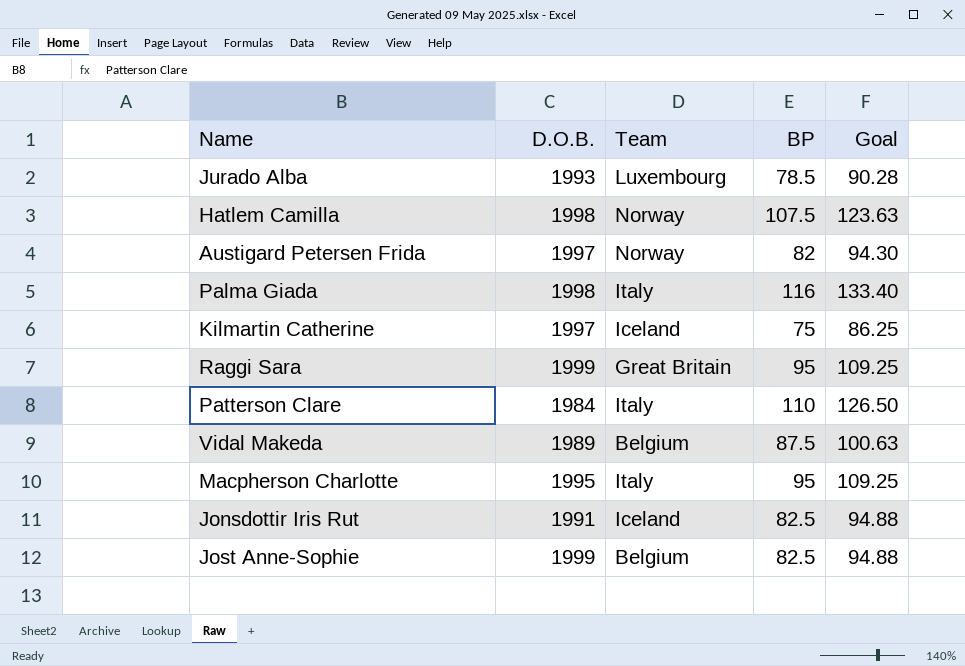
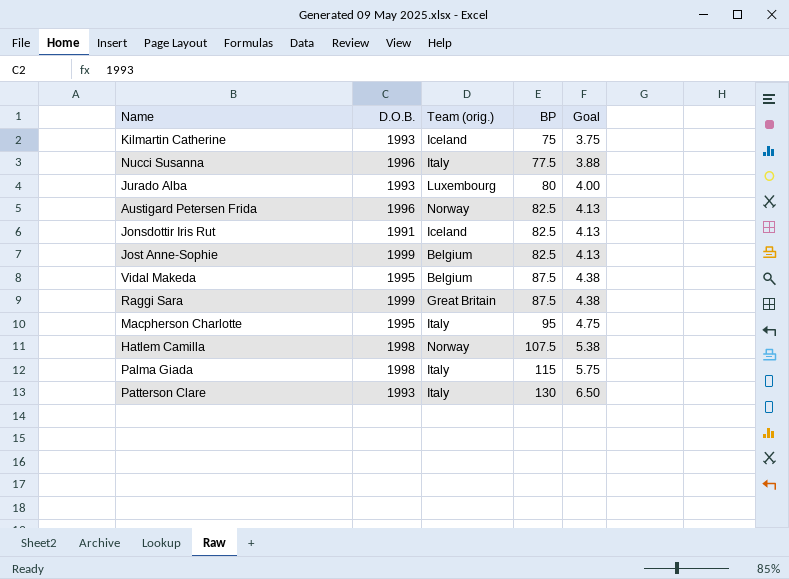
row order: none -> BP ascending
column name: Team -> Team (orig.)
column Goal | formula: [BP] * 1.15 -> [BP] * 0.05
Kilmartin Catherine | D.O.B.: 1997 -> 1993
row Nucci Susanna: none -> 1996 | Italy | 77.5 | 3.88
Jurado Alba | BP: 78.5 -> 80
Austigard Petersen Frida | D.O.B.: 1997 -> 1996
Austigard Petersen Frida | BP: 82 -> 82.5
Vidal Makeda | D.O.B.: 1989 -> 1995
Raggi Sara | BP: 95 -> 87.5
Palma Giada | BP: 116 -> 115
Patterson Clare | D.O.B.: 1984 -> 1993
Patterson Clare | BP: 110 -> 130

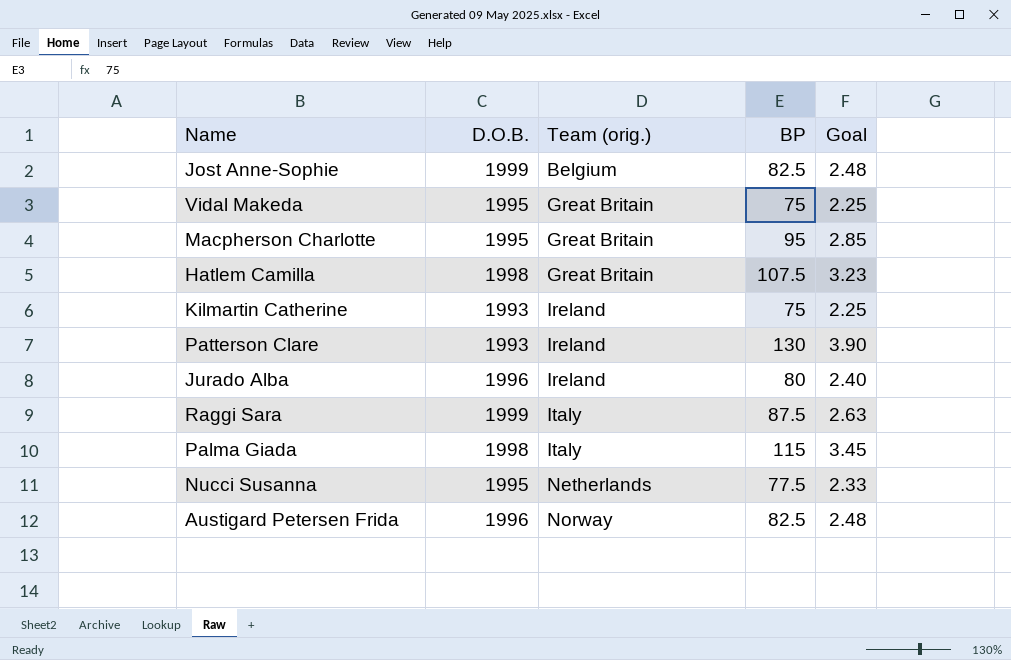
row order: BP ascending -> Team (orig.) ascending
column Goal | formula: [BP] * 0.05 -> [BP] * 0.03
row Jonsdottir Iris Rut: 1991 | Iceland | 82.5 | 4.13 -> none
Vidal Makeda | Team (orig.): Belgium -> Great Britain
Vidal Makeda | BP: 87.5 -> 75
Macpherson Charlotte | Team (orig.): Italy -> Great Britain
Hatlem Camilla | Team (orig.): Norway -> Great Britain
Kilmartin Catherine | Team (orig.): Iceland -> Ireland
Patterson Clare | Team (orig.): Italy -> Ireland
Jurado Alba | D.O.B.: 1993 -> 1996
Jurado Alba | Team (orig.): Luxembourg -> Ireland
Raggi Sara | Team (orig.): Great Britain -> Italy
Nucci Susanna | D.O.B.: 1996 -> 1995
Nucci Susanna | Team (orig.): Italy -> Netherlands

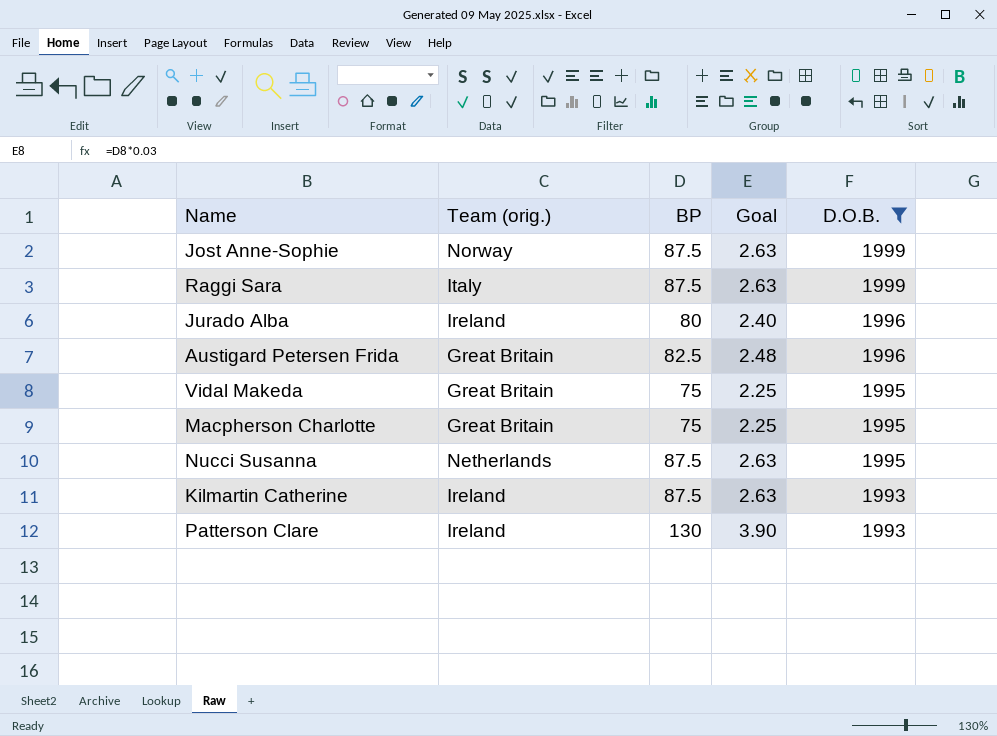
filter: none -> D.O.B. != 1998
row order: Team (orig.) ascending -> D.O.B. descending
column D.O.B. | position: 2 -> 5
Jost Anne-Sophie | Team (orig.): Belgium -> Norway
Jost Anne-Sophie | BP: 82.5 -> 87.5
Jost Anne-Sophie | Goal: 2.48 -> 2.63
Austigard Petersen Frida | Team (orig.): Norway -> Great Britain
Macpherson Charlotte | BP: 95 -> 75
Macpherson Charlotte | Goal: 2.85 -> 2.25
Nucci Susanna | BP: 77.5 -> 87.5
Nucci Susanna | Goal: 2.33 -> 2.63
Kilmartin Catherine | BP: 75 -> 87.5
Kilmartin Catherine | Goal: 2.25 -> 2.63

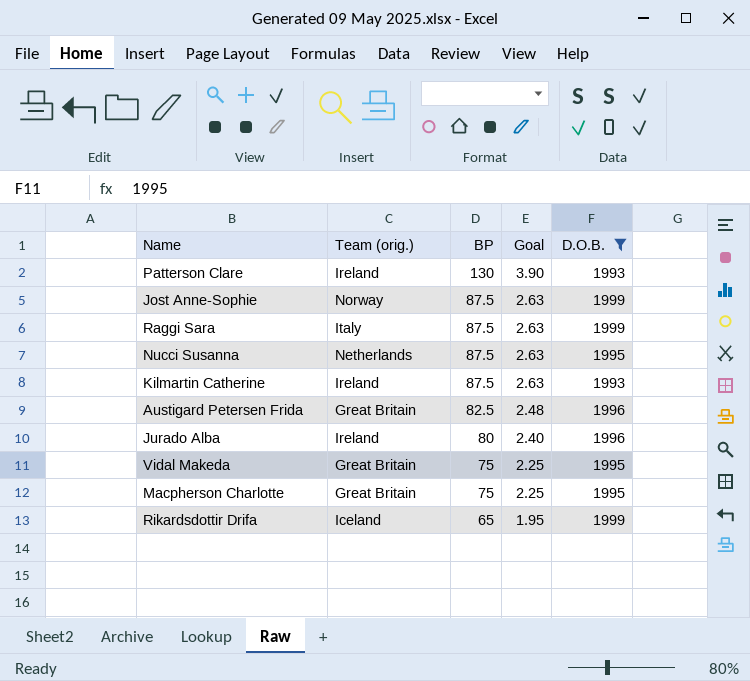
row order: D.O.B. descending -> BP descending
row Rikardsdottir Drifa: none -> Iceland | 65 | 1.95 | 1999

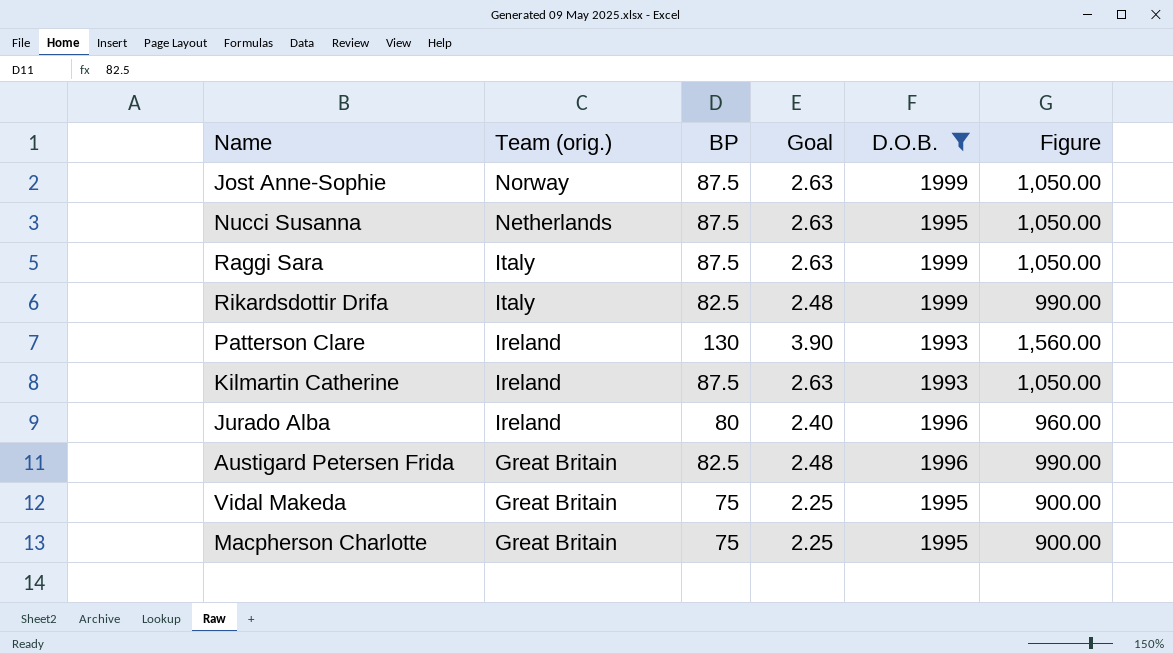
row order: BP descending -> Team (orig.) descending
column Figure | formula: none -> [BP] * 12
Rikardsdottir Drifa | Team (orig.): Iceland -> Italy
Rikardsdottir Drifa | BP: 65 -> 82.5
Rikardsdottir Drifa | Goal: 1.95 -> 2.48

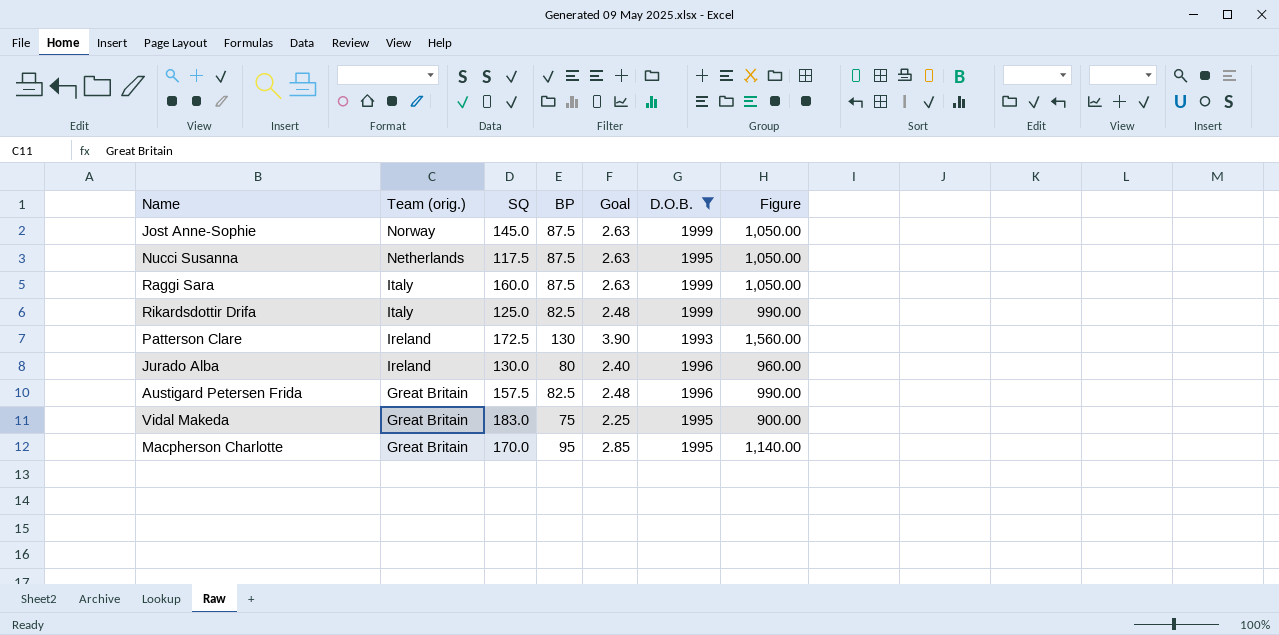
column SQ | position: none -> 3
row Kilmartin Catherine: Ireland | 87.5 | 2.63 | 1993 | 1,050.00 -> none
Macpherson Charlotte | BP: 75 -> 95
Macpherson Charlotte | Goal: 2.25 -> 2.85
Macpherson Charlotte | Figure: 900.00 -> 1,140.00

